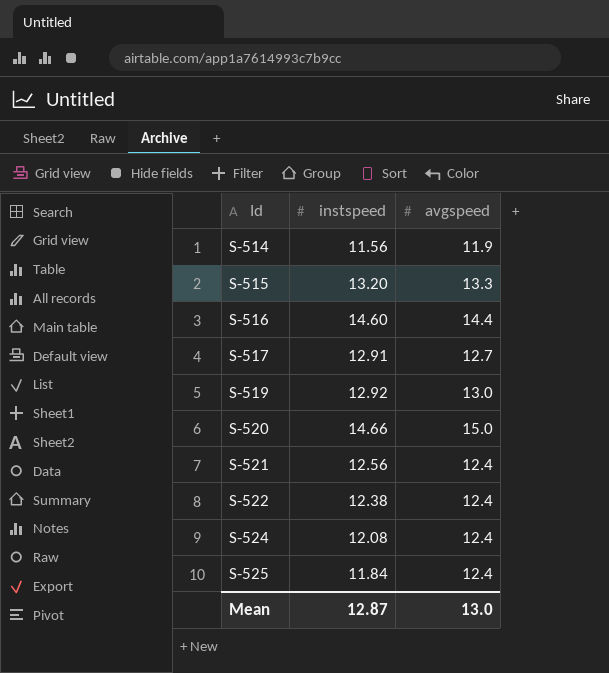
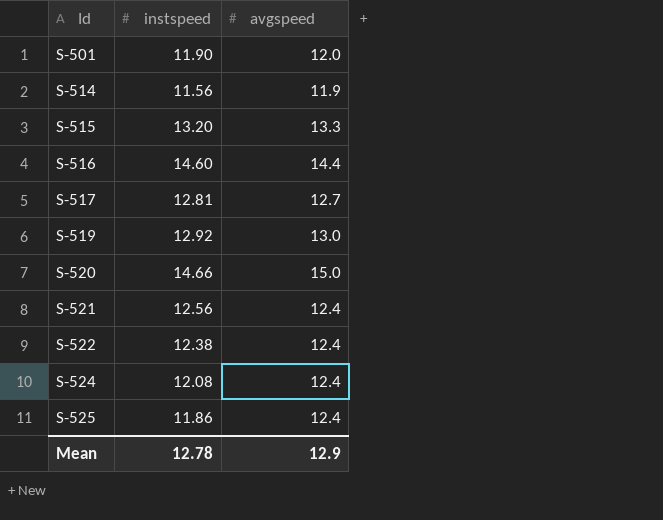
row S-501: none -> 11.90 | 12.0
S-517 | instspeed: 12.91 -> 12.81
S-525 | instspeed: 11.84 -> 11.86
Mean | instspeed: 12.87 -> 12.78
Mean | avgspeed: 13.0 -> 12.9

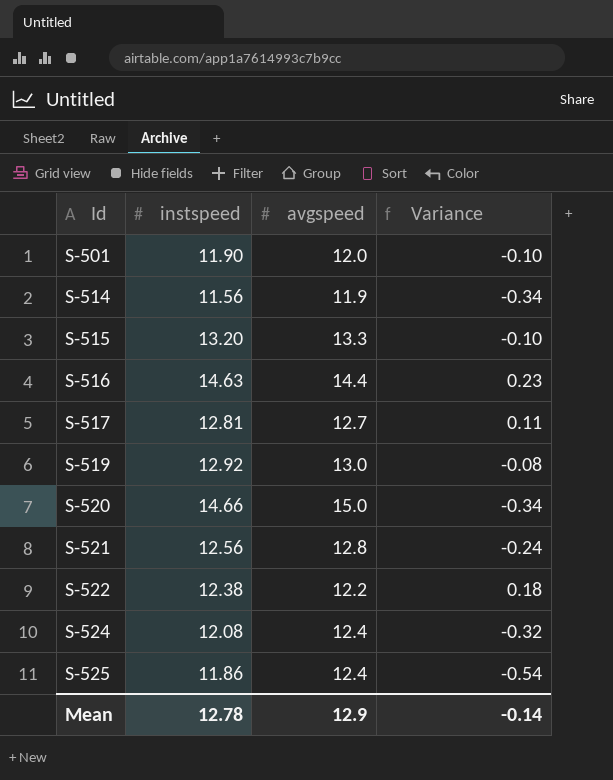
column Variance | formula: none -> [instspeed] - [avgspeed]
S-516 | instspeed: 14.60 -> 14.63
S-521 | avgspeed: 12.4 -> 12.8
S-522 | avgspeed: 12.4 -> 12.2

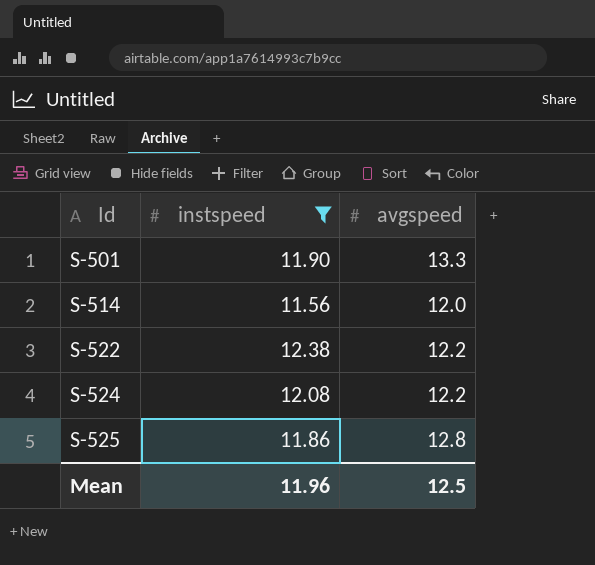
filter: none -> instspeed <= 12.38
column Variance | formula: [instspeed] - [avgspeed] -> none
S-501 | avgspeed: 12.0 -> 13.3
S-514 | avgspeed: 11.9 -> 12.0
S-524 | avgspeed: 12.4 -> 12.2
S-525 | avgspeed: 12.4 -> 12.8
Mean | instspeed: 12.78 -> 11.96
Mean | avgspeed: 12.9 -> 12.5

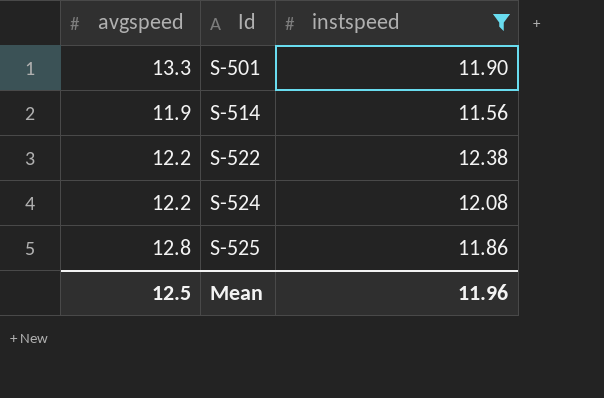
column avgspeed | position: 3 -> 1
S-514 | avgspeed: 12.0 -> 11.9

